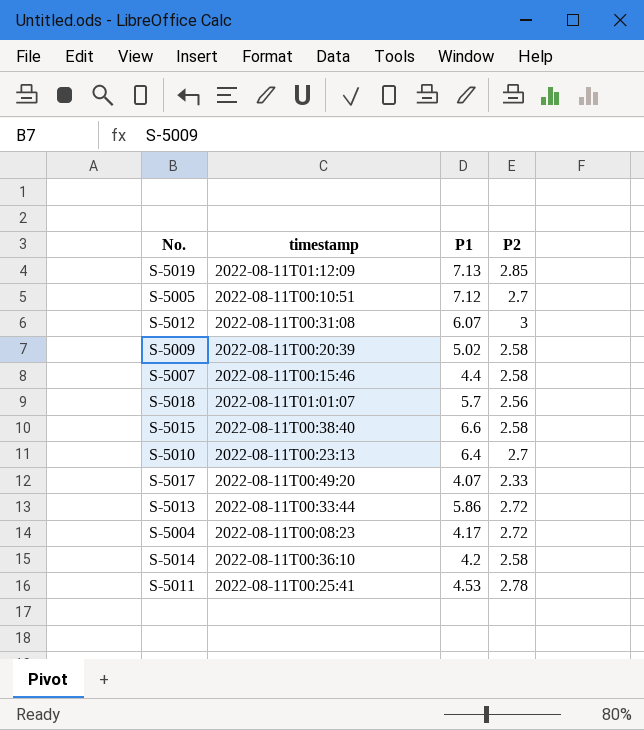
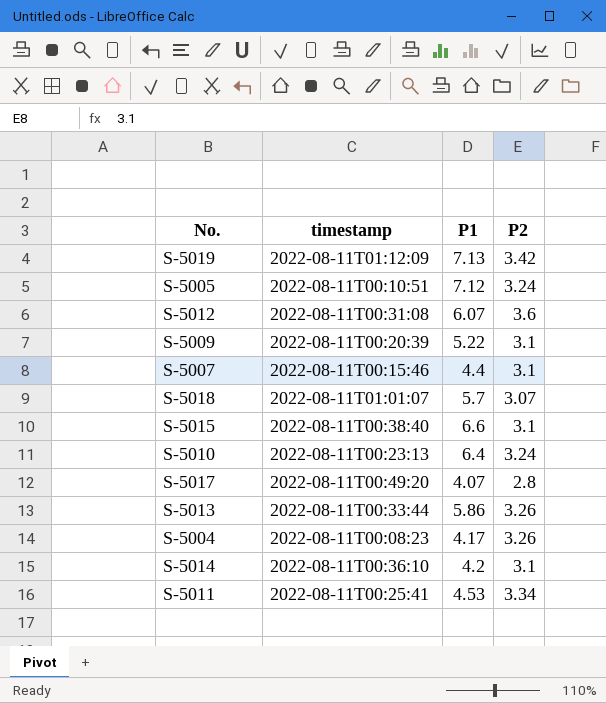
S-5019 | P2: 2.85 -> 3.42
S-5005 | P2: 2.7 -> 3.24
S-5012 | P2: 3 -> 3.6
S-5009 | P1: 5.02 -> 5.22
S-5009 | P2: 2.58 -> 3.1
S-5007 | P2: 2.58 -> 3.1
S-5018 | P2: 2.56 -> 3.07
S-5015 | P2: 2.58 -> 3.1
S-5010 | P2: 2.7 -> 3.24
S-5017 | P2: 2.33 -> 2.8
S-5013 | P2: 2.72 -> 3.26
S-5004 | P2: 2.72 -> 3.26
S-5014 | P2: 2.58 -> 3.1
S-5011 | P2: 2.78 -> 3.34

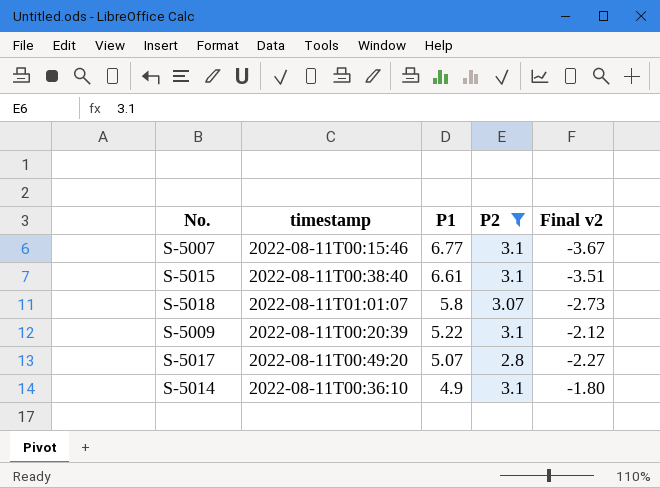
filter: none -> P2 <= 3.1
row order: none -> P1 descending
column Final v2 | formula: none -> [P2] - [P1]
S-5007 | P1: 4.4 -> 6.77
S-5015 | P1: 6.6 -> 6.61
S-5018 | P1: 5.7 -> 5.8
S-5017 | P1: 4.07 -> 5.07
S-5014 | P1: 4.2 -> 4.9

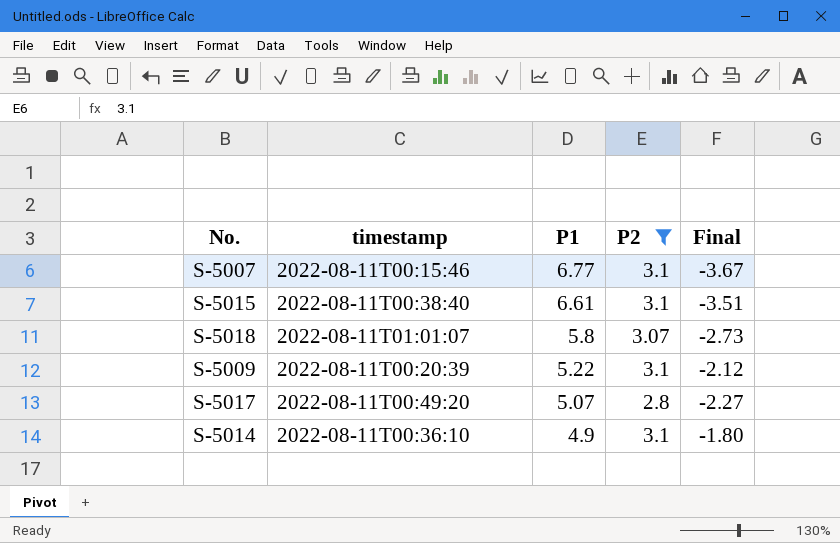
column name: Final v2 -> Final

